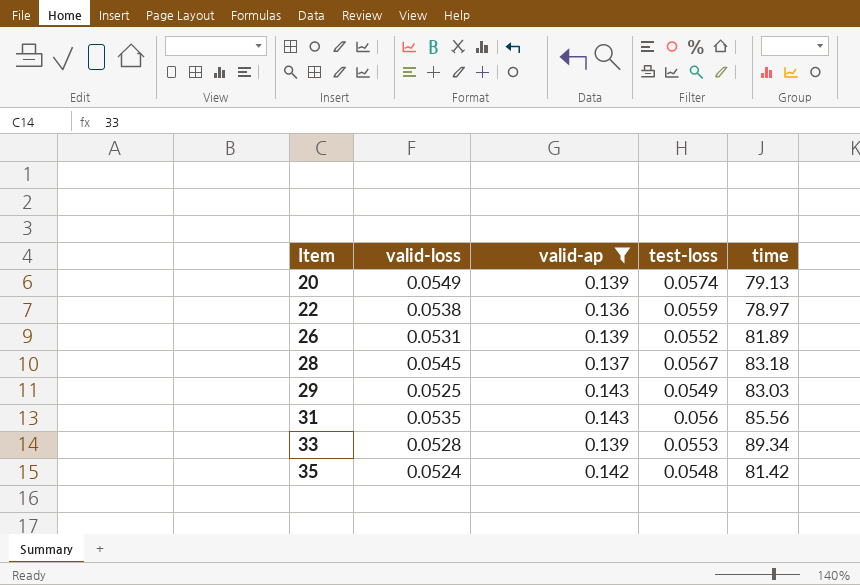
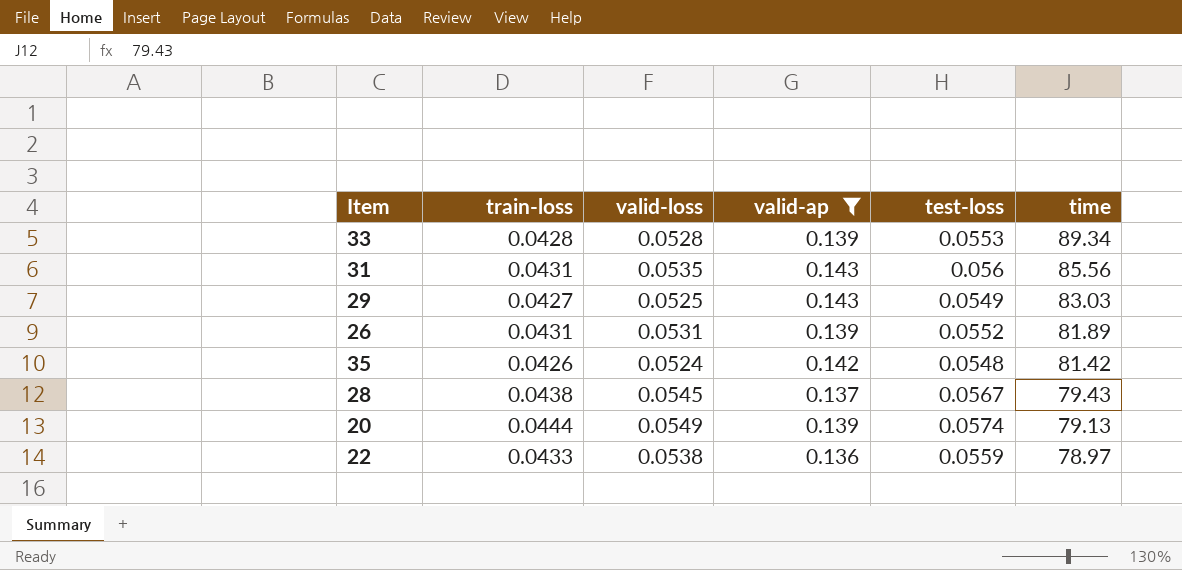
row order: Item ascending -> time descending
column train-loss | position: none -> 2
28 | time: 83.18 -> 79.43

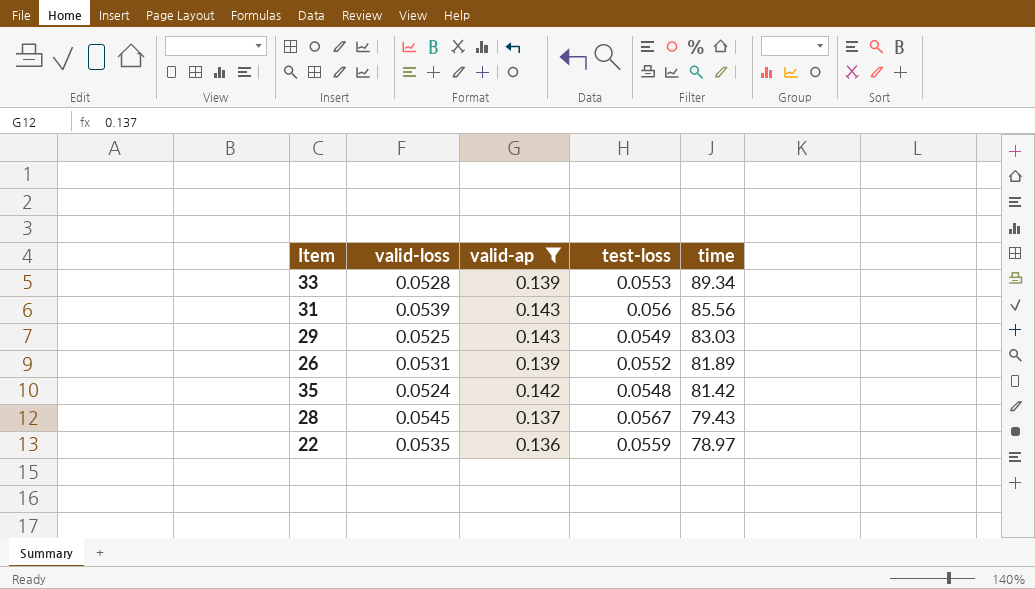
column train-loss | position: 2 -> none
row 20: 0.0444 | 0.0549 | 0.139 | 0.0574 | 79.13 -> none
31 | valid-loss: 0.0535 -> 0.0539
22 | valid-loss: 0.0538 -> 0.0535

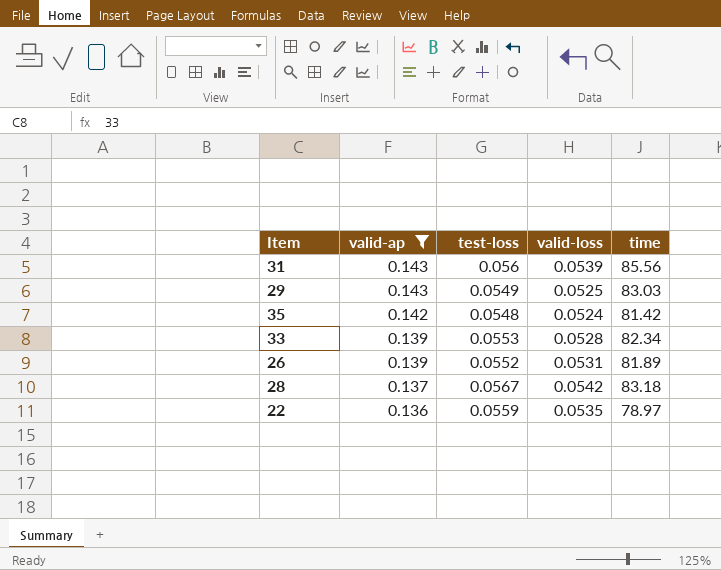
row order: time descending -> valid-ap descending
column valid-loss | position: 2 -> 4
33 | time: 89.34 -> 82.34
28 | valid-loss: 0.0545 -> 0.0542
28 | time: 79.43 -> 83.18

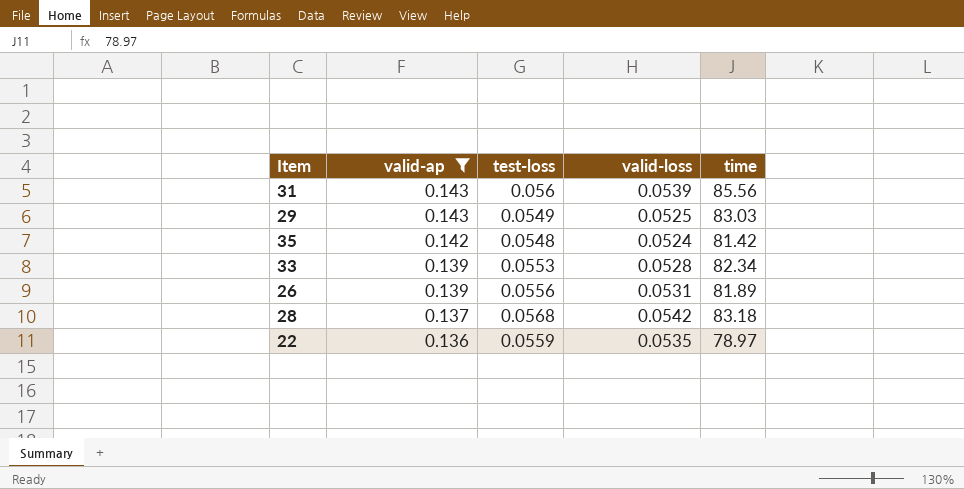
26 | test-loss: 0.0552 -> 0.0556
28 | test-loss: 0.0567 -> 0.0568

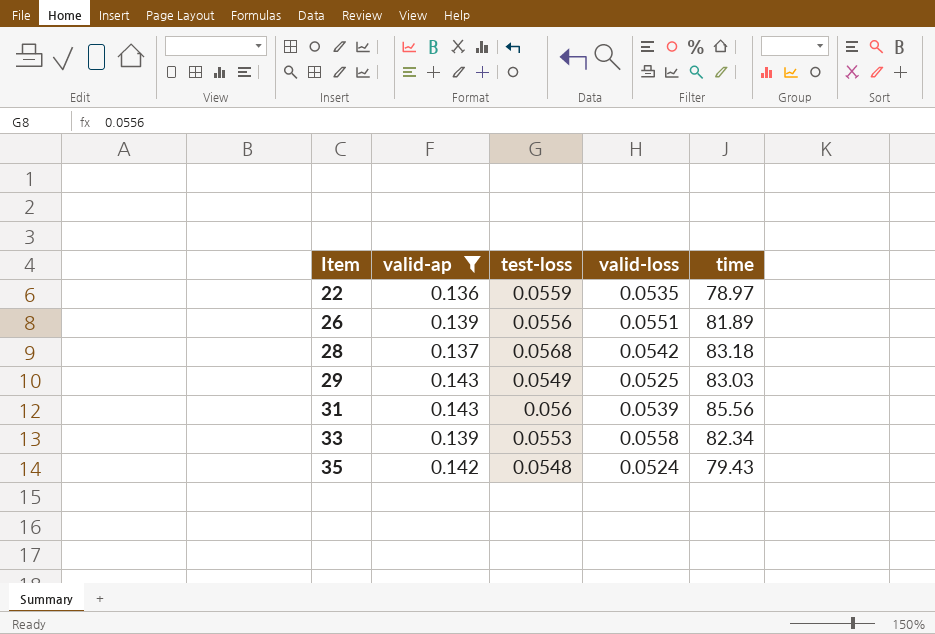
row order: valid-ap descending -> Item ascending
26 | valid-loss: 0.0531 -> 0.0551
33 | valid-loss: 0.0528 -> 0.0558
35 | time: 81.42 -> 79.43

